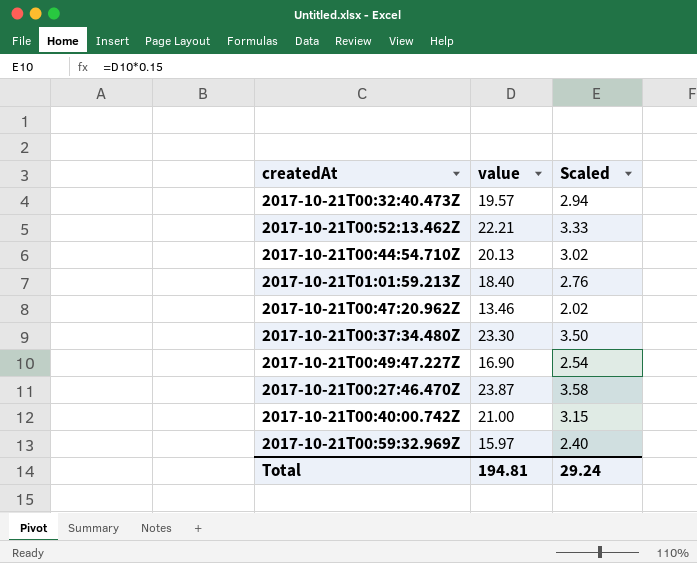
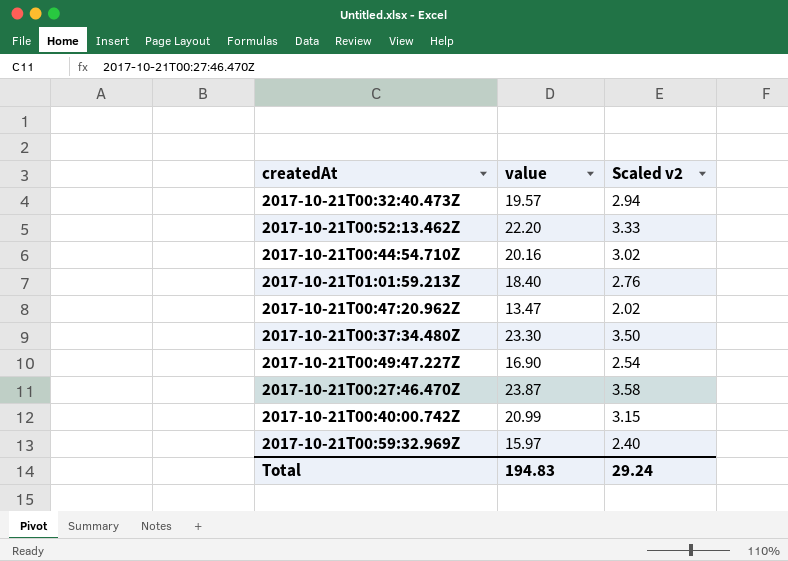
column name: Scaled -> Scaled v2
2017-10-21T00:52:13.462Z | value: 22.21 -> 22.20
2017-10-21T00:44:54.710Z | value: 20.13 -> 20.16
2017-10-21T00:47:20.962Z | value: 13.46 -> 13.47
2017-10-21T00:40:00.742Z | value: 21.00 -> 20.99
Total | value: 194.81 -> 194.83

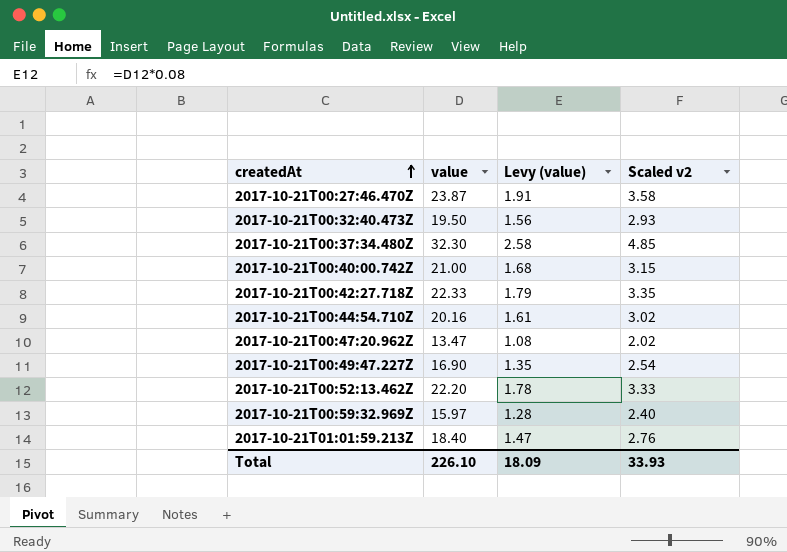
row order: none -> createdAt ascending
column Levy (value) | formula: none -> [value] * 0.08
2017-10-21T00:32:40.473Z | value: 19.57 -> 19.50
2017-10-21T00:32:40.473Z | Scaled v2: 2.94 -> 2.93
2017-10-21T00:37:34.480Z | value: 23.30 -> 32.30
2017-10-21T00:37:34.480Z | Scaled v2: 3.50 -> 4.85
2017-10-21T00:40:00.742Z | value: 20.99 -> 21.00
row 2017-10-21T00:42:27.718Z: none -> 22.33 | 1.79 | 3.35
Total | value: 194.83 -> 226.10
Total | Scaled v2: 29.24 -> 33.93

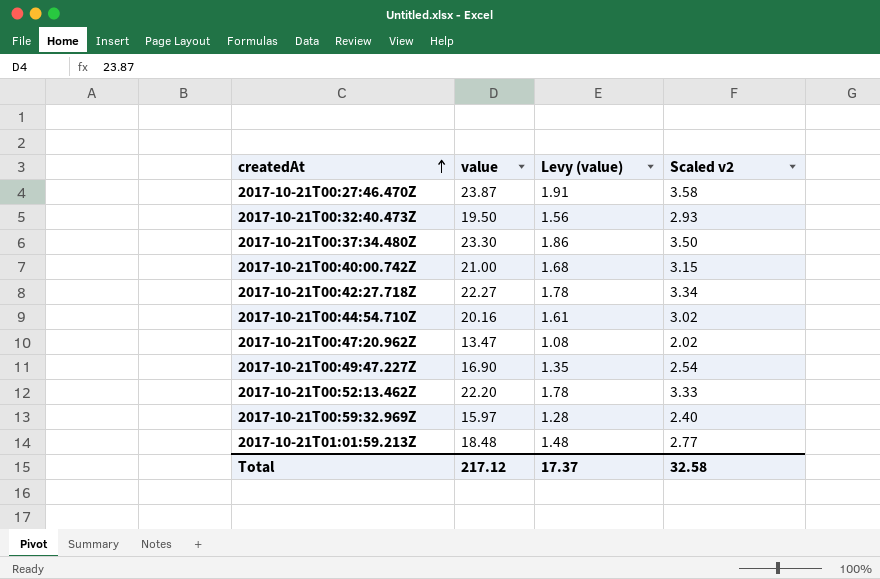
2017-10-21T00:37:34.480Z | value: 32.30 -> 23.30
2017-10-21T00:37:34.480Z | Levy (value): 2.58 -> 1.86
2017-10-21T00:37:34.480Z | Scaled v2: 4.85 -> 3.50
2017-10-21T00:42:27.718Z | value: 22.33 -> 22.27
2017-10-21T00:42:27.718Z | Levy (value): 1.79 -> 1.78
2017-10-21T00:42:27.718Z | Scaled v2: 3.35 -> 3.34
2017-10-21T01:01:59.213Z | value: 18.40 -> 18.48
2017-10-21T01:01:59.213Z | Levy (value): 1.47 -> 1.48
2017-10-21T01:01:59.213Z | Scaled v2: 2.76 -> 2.77
Total | value: 226.10 -> 217.12
Total | Levy (value): 18.09 -> 17.37
Total | Scaled v2: 33.93 -> 32.58

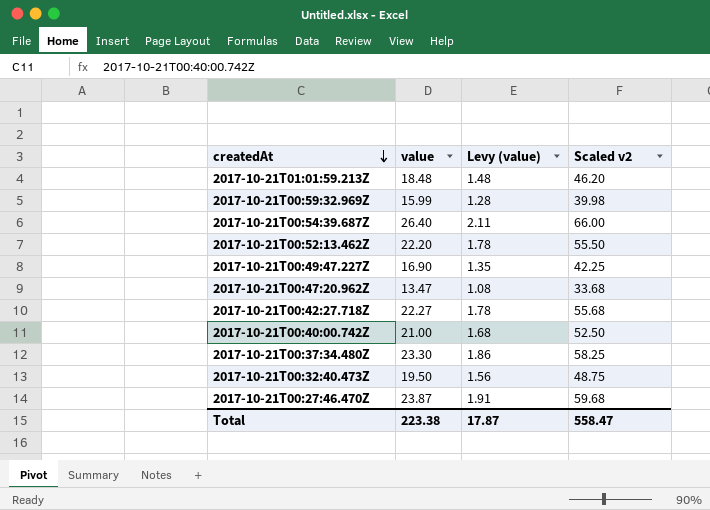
row order: createdAt ascending -> createdAt descending
column Scaled v2 | formula: [value] * 0.15 -> [value] * 2.5
row 2017-10-21T00:44:54.710Z: 20.16 | 1.61 | 3.02 -> none
2017-10-21T00:59:32.969Z | value: 15.97 -> 15.99
row 2017-10-21T00:54:39.687Z: none -> 26.40 | 2.11 | 66.00
Total | value: 217.12 -> 223.38
Total | Levy (value): 17.37 -> 17.87
Total | Scaled v2: 32.58 -> 558.47

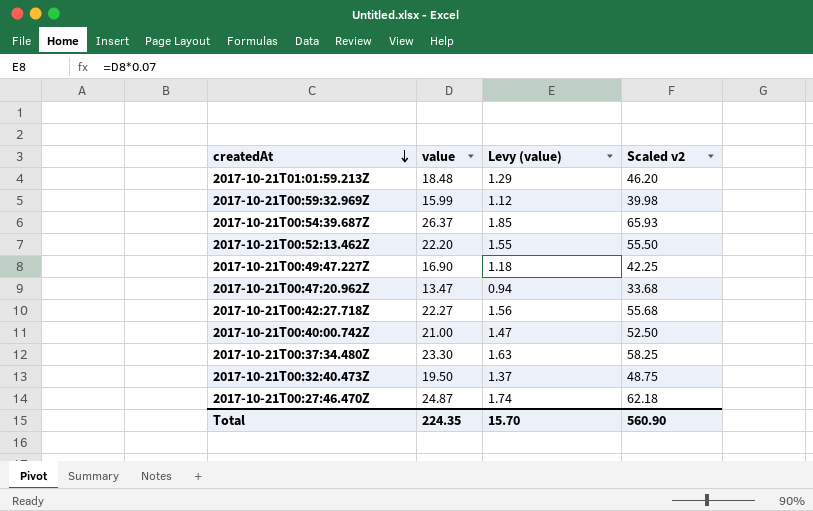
column Levy (value) | formula: [value] * 0.08 -> [value] * 0.07
2017-10-21T00:54:39.687Z | value: 26.40 -> 26.37
2017-10-21T00:54:39.687Z | Scaled v2: 66.00 -> 65.93
2017-10-21T00:27:46.470Z | value: 23.87 -> 24.87
2017-10-21T00:27:46.470Z | Scaled v2: 59.68 -> 62.18
Total | value: 223.38 -> 224.35
Total | Levy (value): 17.87 -> 15.70
Total | Scaled v2: 558.47 -> 560.90

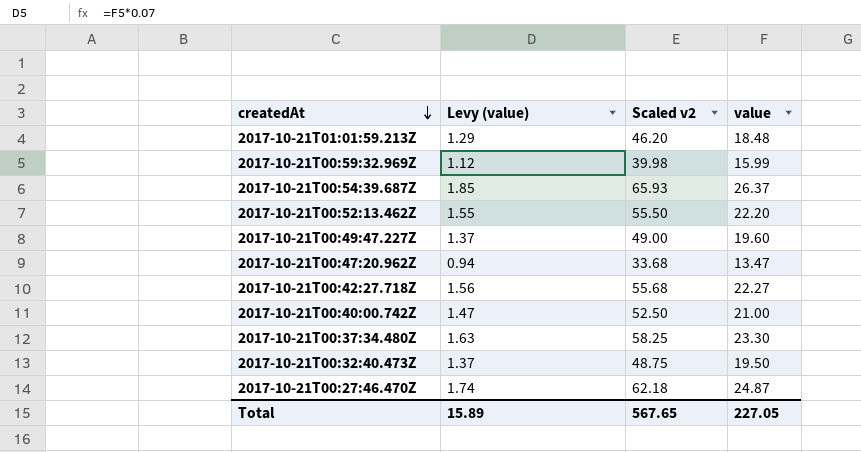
column value | position: 2 -> 4
2017-10-21T00:49:47.227Z | Levy (value): 1.18 -> 1.37
2017-10-21T00:49:47.227Z | Scaled v2: 42.25 -> 49.00
2017-10-21T00:49:47.227Z | value: 16.90 -> 19.60
Total | Levy (value): 15.70 -> 15.89
Total | Scaled v2: 560.90 -> 567.65
Total | value: 224.35 -> 227.05

